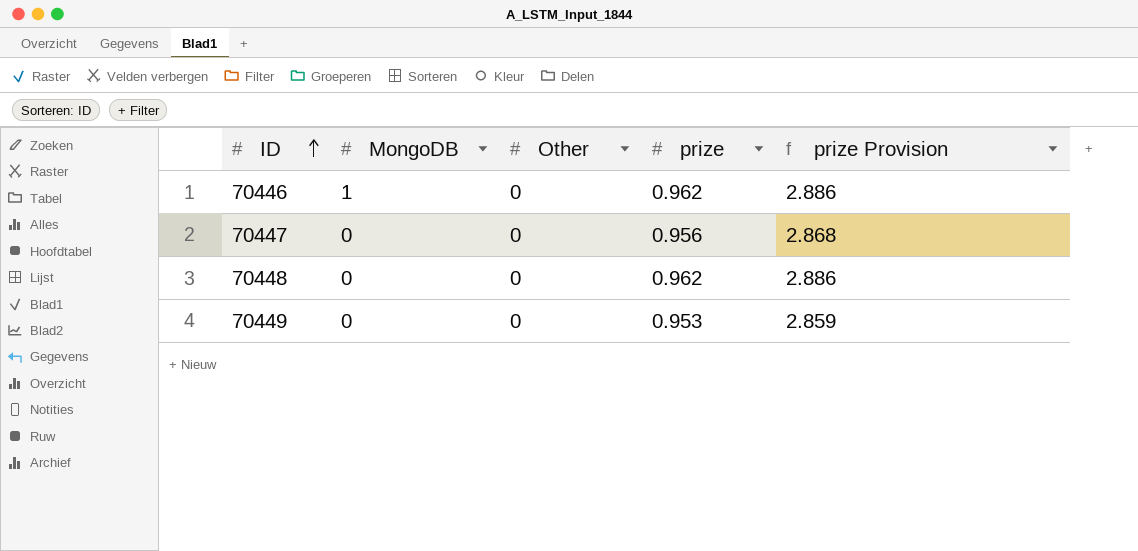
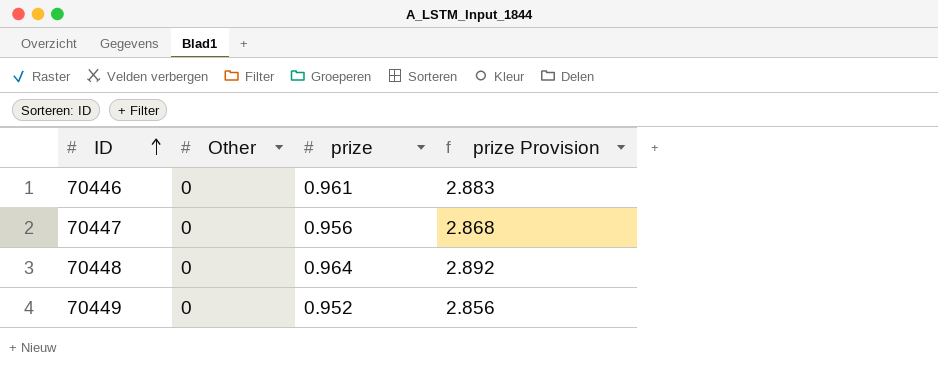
column MongoDB | position: 2 -> none
70446 | prize: 0.962 -> 0.961
70446 | prize Provision: 2.886 -> 2.883
70448 | prize: 0.962 -> 0.964
70448 | prize Provision: 2.886 -> 2.892
70449 | prize: 0.953 -> 0.952
70449 | prize Provision: 2.859 -> 2.856

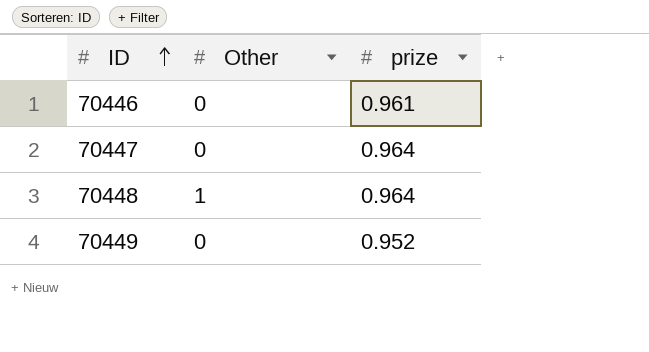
column prize Provision | formula: [prize] * 3 -> none
70447 | prize: 0.956 -> 0.964
70448 | Other: 0 -> 1

